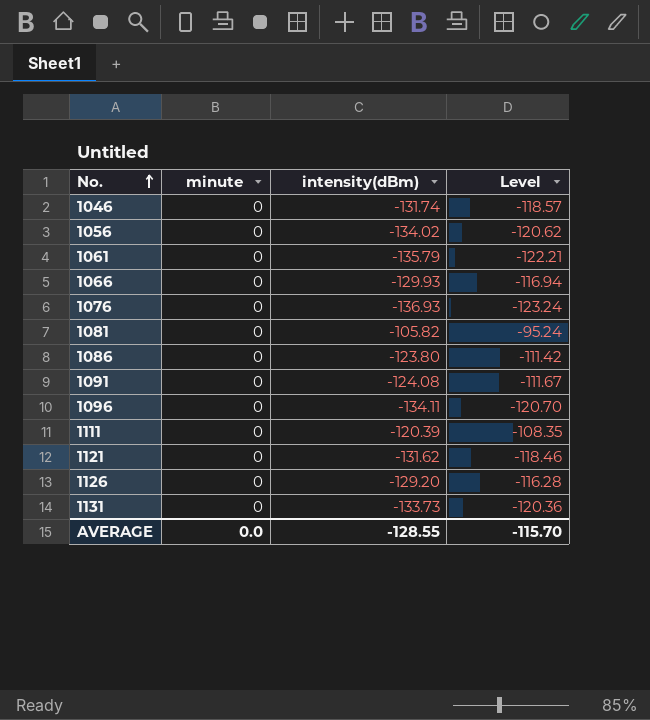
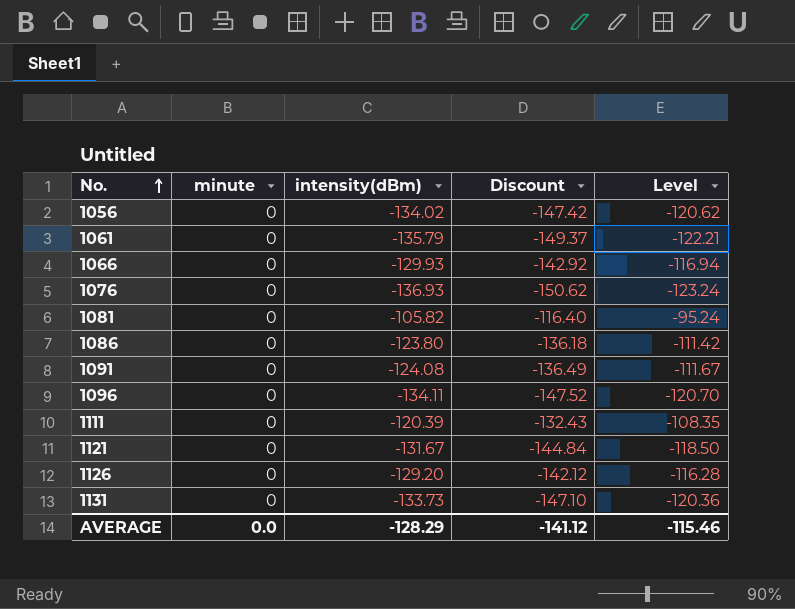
column Discount | formula: none -> [intensity(dBm)] * 1.1
row 1046: 0 | -131.74 | -118.57 -> none
1121 | intensity(dBm): -131.62 -> -131.67
1121 | Level: -118.46 -> -118.50
AVERAGE | intensity(dBm): -128.55 -> -128.29
AVERAGE | Level: -115.70 -> -115.46

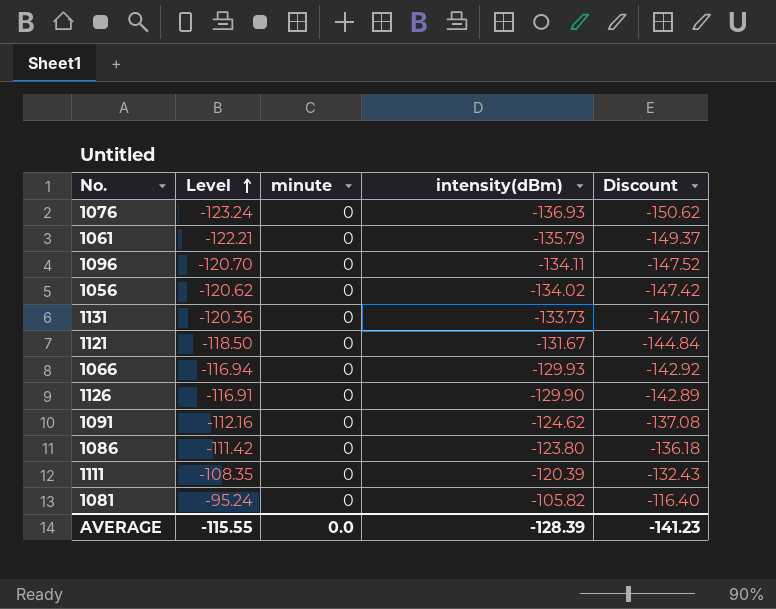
row order: No. ascending -> Level ascending
column Level | position: 5 -> 2
1126 | Level: -116.28 -> -116.91
1126 | intensity(dBm): -129.20 -> -129.90
1126 | Discount: -142.12 -> -142.89
1091 | Level: -111.67 -> -112.16
1091 | intensity(dBm): -124.08 -> -124.62
1091 | Discount: -136.49 -> -137.08
AVERAGE | Level: -115.46 -> -115.55
AVERAGE | intensity(dBm): -128.29 -> -128.39
AVERAGE | Discount: -141.12 -> -141.23

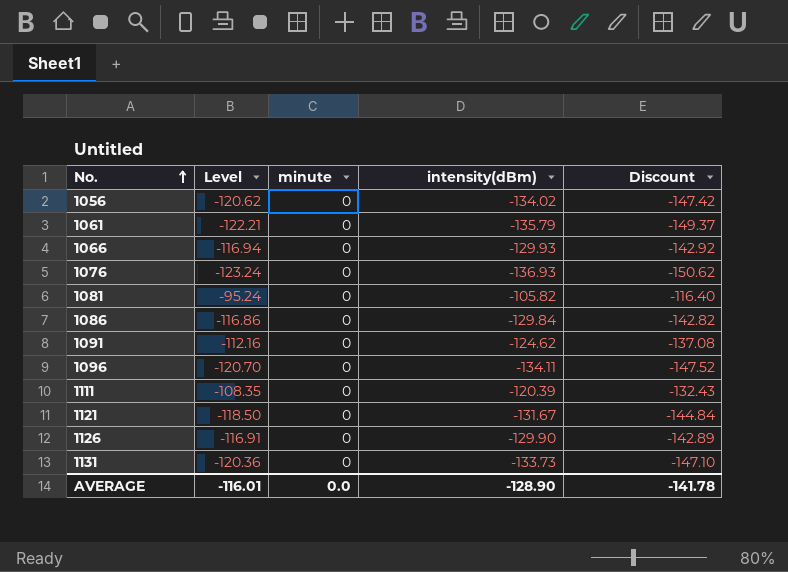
row order: Level ascending -> No. ascending
1086 | Level: -111.42 -> -116.86
1086 | intensity(dBm): -123.80 -> -129.84
1086 | Discount: -136.18 -> -142.82
AVERAGE | Level: -115.55 -> -116.01
AVERAGE | intensity(dBm): -128.39 -> -128.90
AVERAGE | Discount: -141.23 -> -141.78

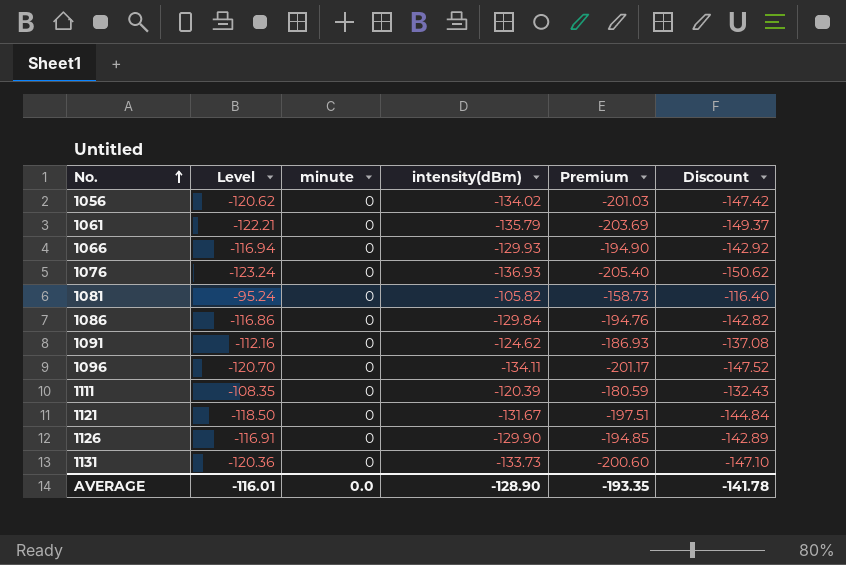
column Premium | formula: none -> [intensity(dBm)] * 1.5

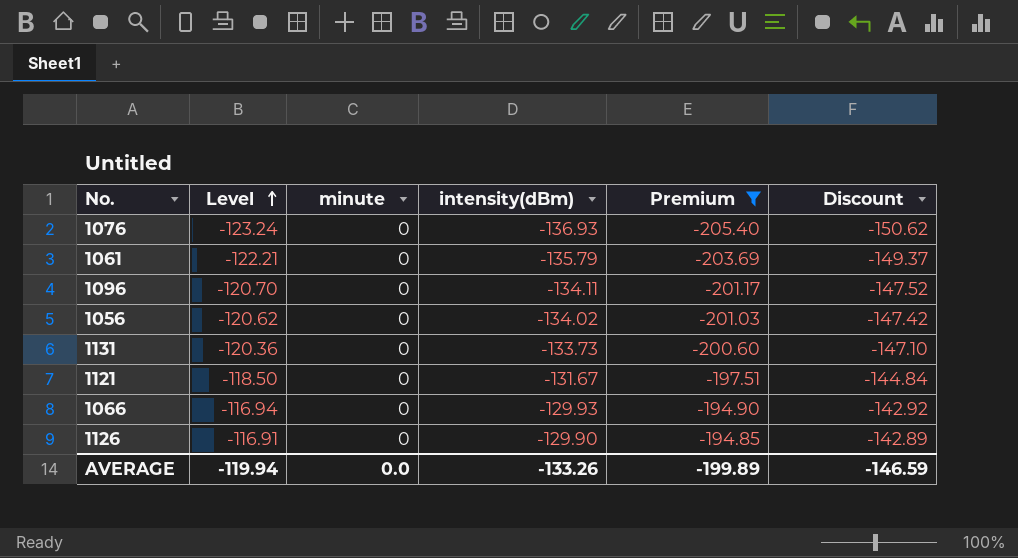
filter: none -> Premium <= -194.85
row order: No. ascending -> Level ascending
AVERAGE | Level: -116.01 -> -119.94
AVERAGE | intensity(dBm): -128.90 -> -133.26
AVERAGE | Premium: -193.35 -> -199.89
AVERAGE | Discount: -141.78 -> -146.59

